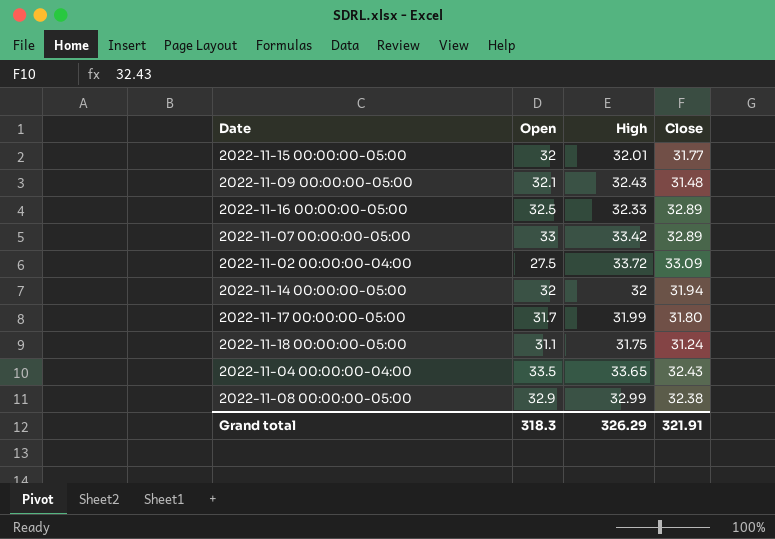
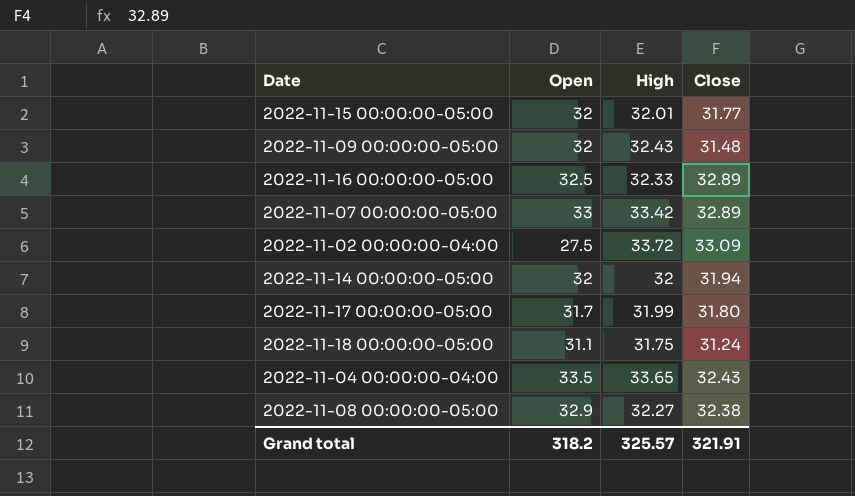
2022-11-09 00:00:00-05:00 | Open: 32.1 -> 32
2022-11-08 00:00:00-05:00 | High: 32.99 -> 32.27
Grand total | Open: 318.3 -> 318.2
Grand total | High: 326.29 -> 325.57

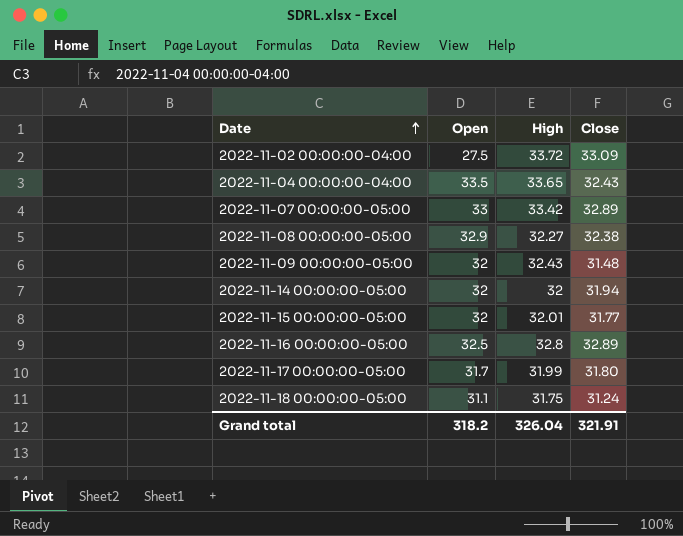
row order: none -> Date ascending
2022-11-16 00:00:00-05:00 | High: 32.33 -> 32.8
Grand total | High: 325.57 -> 326.04

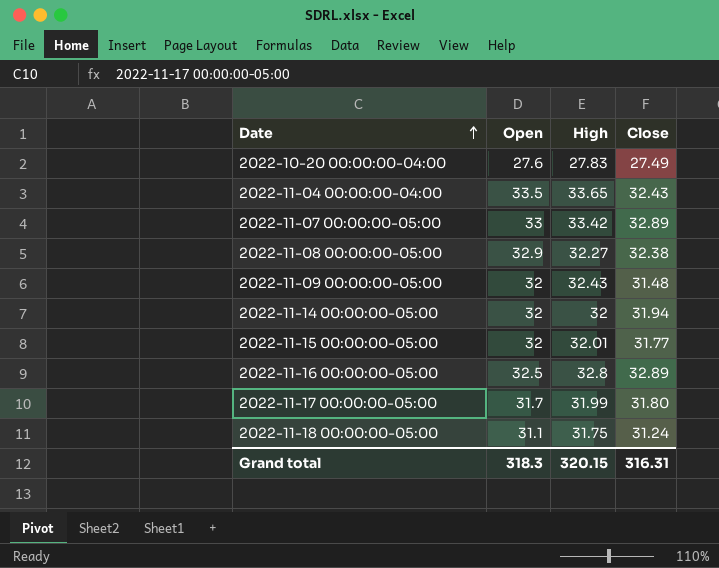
row 2022-11-02 00:00:00-04:00: 27.5 | 33.72 | 33.09 -> none
row 2022-10-20 00:00:00-04:00: none -> 27.6 | 27.83 | 27.49
Grand total | Open: 318.2 -> 318.3
Grand total | High: 326.04 -> 320.15
Grand total | Close: 321.91 -> 316.31

